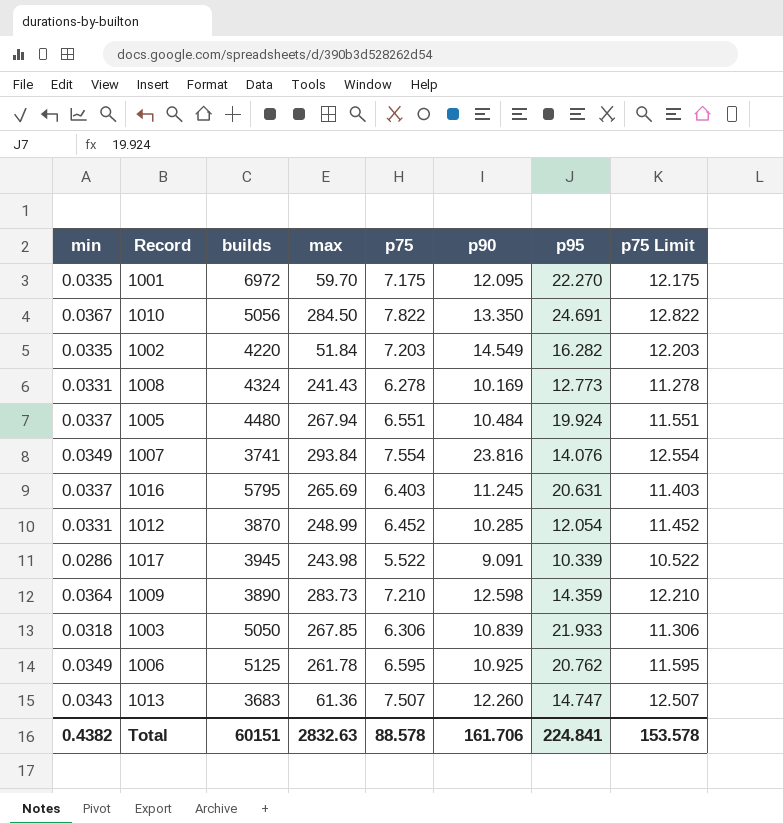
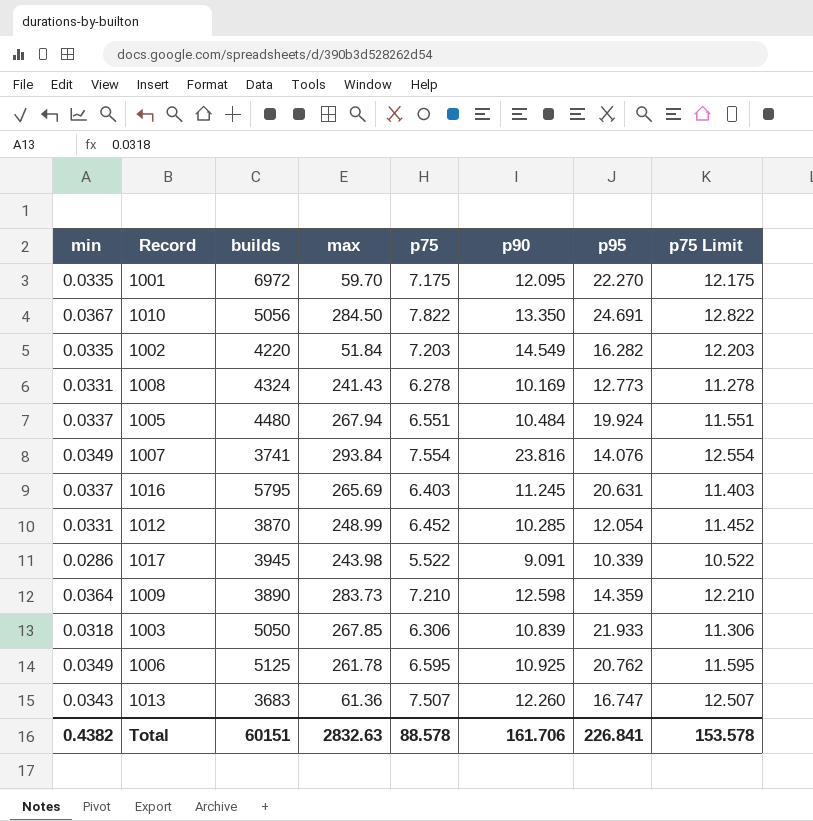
1013 | p95: 14.747 -> 16.747
Total | p95: 224.841 -> 226.841

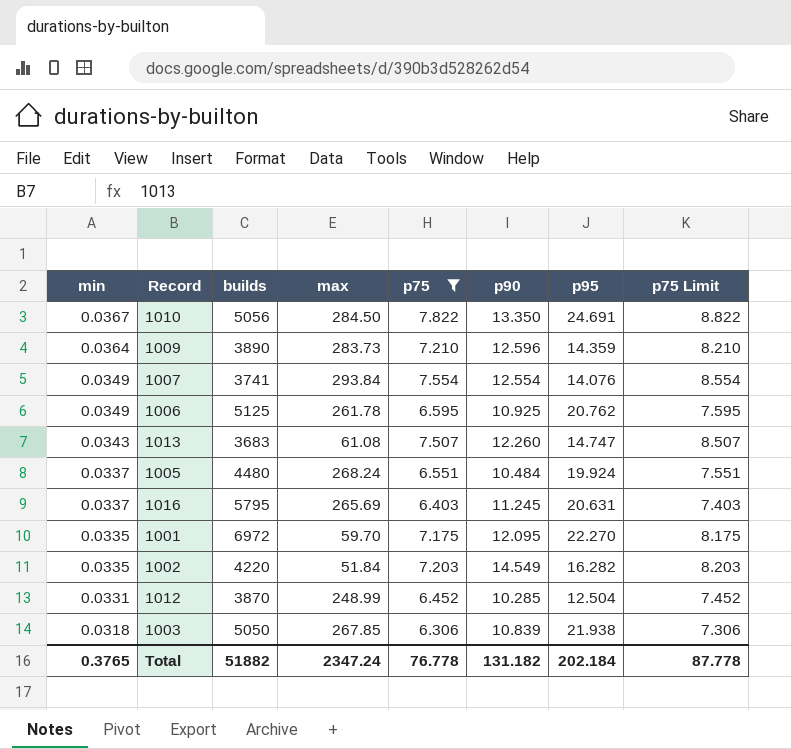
filter: none -> p75 >= 6.306
row order: none -> min descending
column p75 Limit | formula: [p75] + 5 -> [p75] + 1
1009 | p90: 12.598 -> 12.596
1007 | p90: 23.816 -> 12.554
1013 | max: 61.36 -> 61.08
1013 | p95: 16.747 -> 14.747
1005 | max: 267.94 -> 268.24
1012 | p95: 12.054 -> 12.504
1003 | p95: 21.933 -> 21.938
Total | min: 0.4382 -> 0.3765
Total | builds: 60151 -> 51882
Total | max: 2832.63 -> 2347.24
Total | p75: 88.578 -> 76.778
Total | p90: 161.706 -> 131.182
Total | p95: 226.841 -> 202.184
Total | p75 Limit: 153.578 -> 87.778

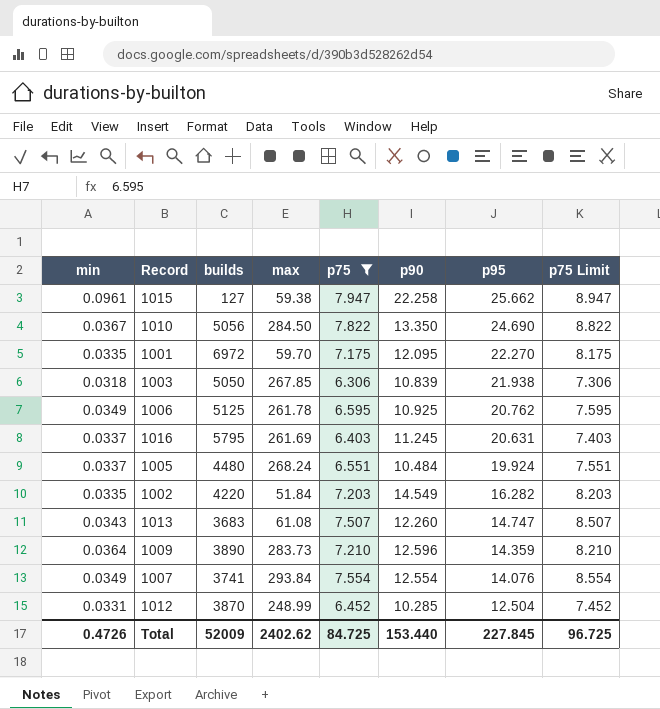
row order: min descending -> p95 descending
row 1015: none -> 0.0961 | 127 | 59.38 | 7.947 | 22.258 | 25.662 | 8.947
1010 | p95: 24.691 -> 24.690
1016 | max: 265.69 -> 261.69
Total | min: 0.3765 -> 0.4726
Total | builds: 51882 -> 52009
Total | max: 2347.24 -> 2402.62
Total | p75: 76.778 -> 84.725
Total | p90: 131.182 -> 153.440
Total | p95: 202.184 -> 227.845
Total | p75 Limit: 87.778 -> 96.725

